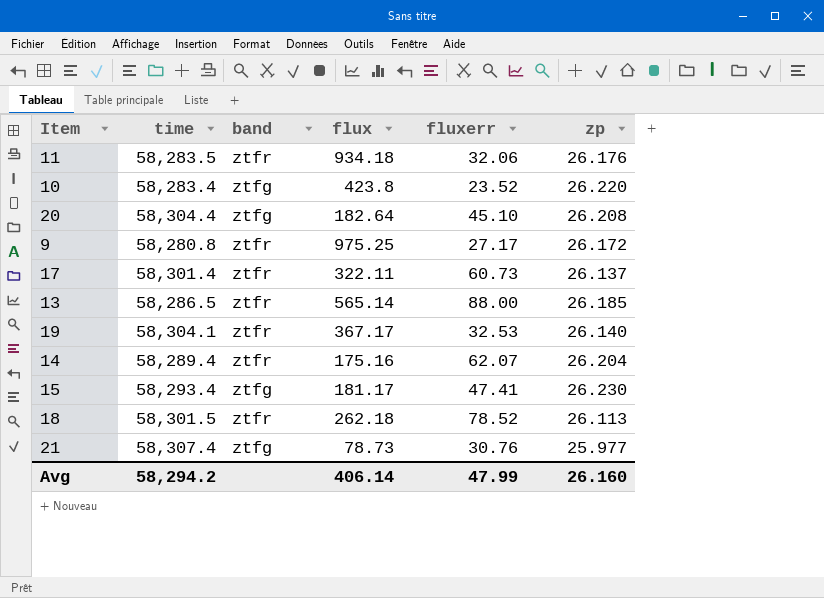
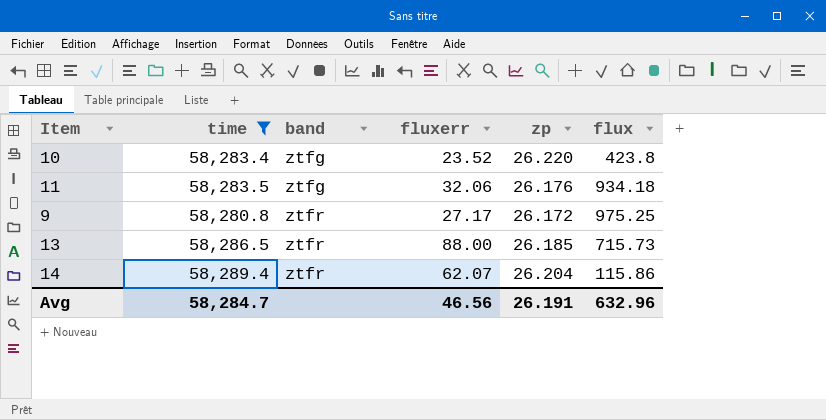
filter: none -> time <= 58,289.4
row order: none -> band ascending
column flux | position: 4 -> 6
11 | band: ztfr -> ztfg
13 | flux: 565.14 -> 715.73
14 | flux: 175.16 -> 115.86
Avg | time: 58,294.2 -> 58,284.7
Avg | fluxerr: 47.99 -> 46.56
Avg | zp: 26.160 -> 26.191
Avg | flux: 406.14 -> 632.96

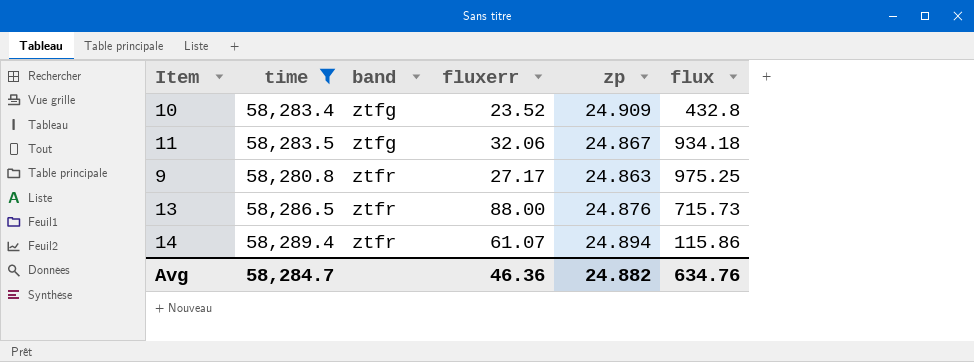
10 | zp: 26.220 -> 24.909
10 | flux: 423.8 -> 432.8
11 | zp: 26.176 -> 24.867
9 | zp: 26.172 -> 24.863
13 | zp: 26.185 -> 24.876
14 | fluxerr: 62.07 -> 61.07
14 | zp: 26.204 -> 24.894
Avg | fluxerr: 46.56 -> 46.36
Avg | zp: 26.191 -> 24.882
Avg | flux: 632.96 -> 634.76

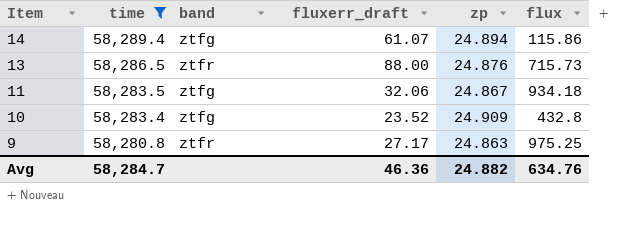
row order: band ascending -> Item descending
column name: fluxerr -> fluxerr_draft
14 | band: ztfr -> ztfg

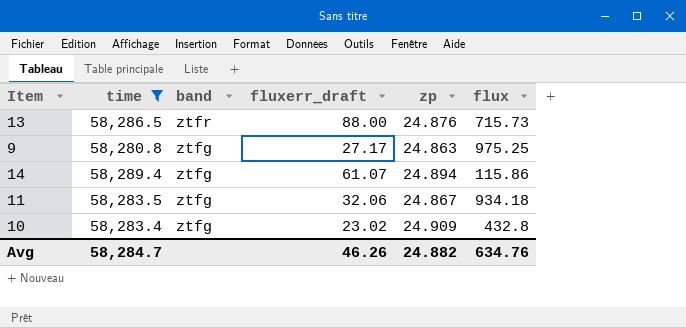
row order: Item descending -> band descending
9 | band: ztfr -> ztfg
10 | fluxerr_draft: 23.52 -> 23.02
Avg | fluxerr_draft: 46.36 -> 46.26

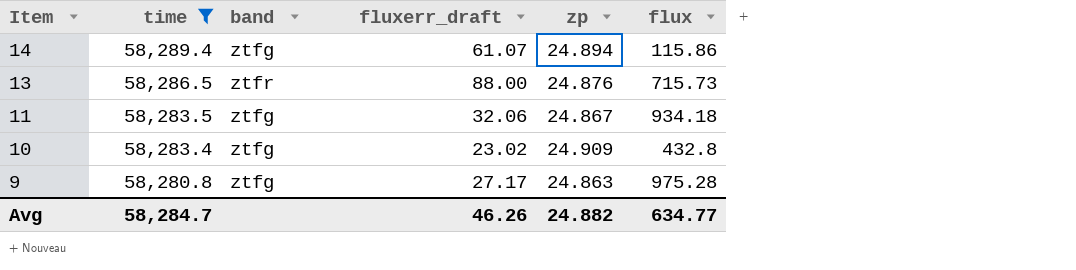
row order: band descending -> Item descending
9 | flux: 975.25 -> 975.28
Avg | flux: 634.76 -> 634.77

